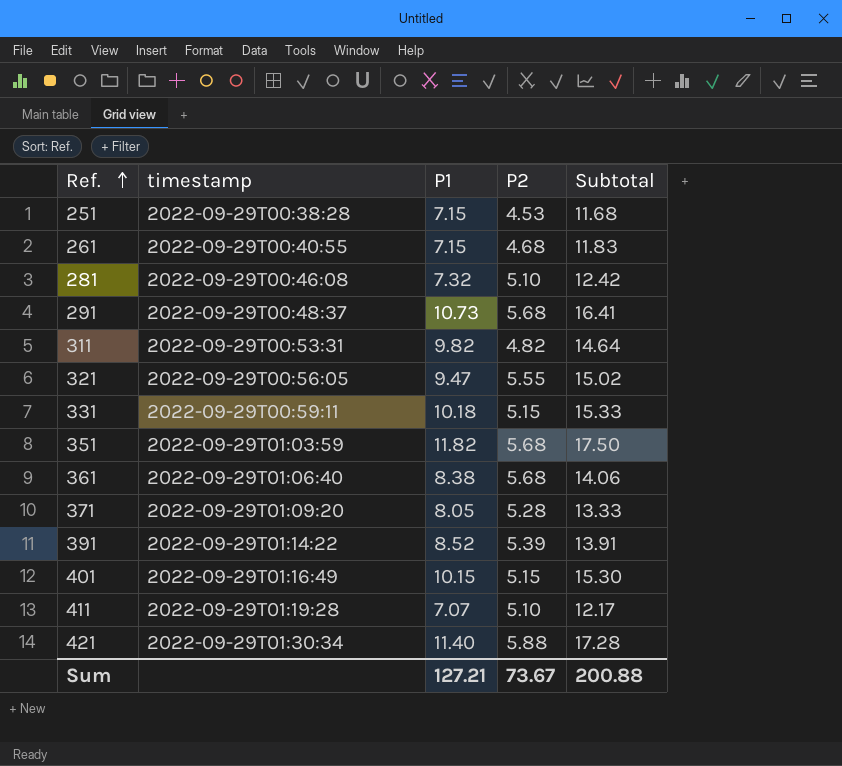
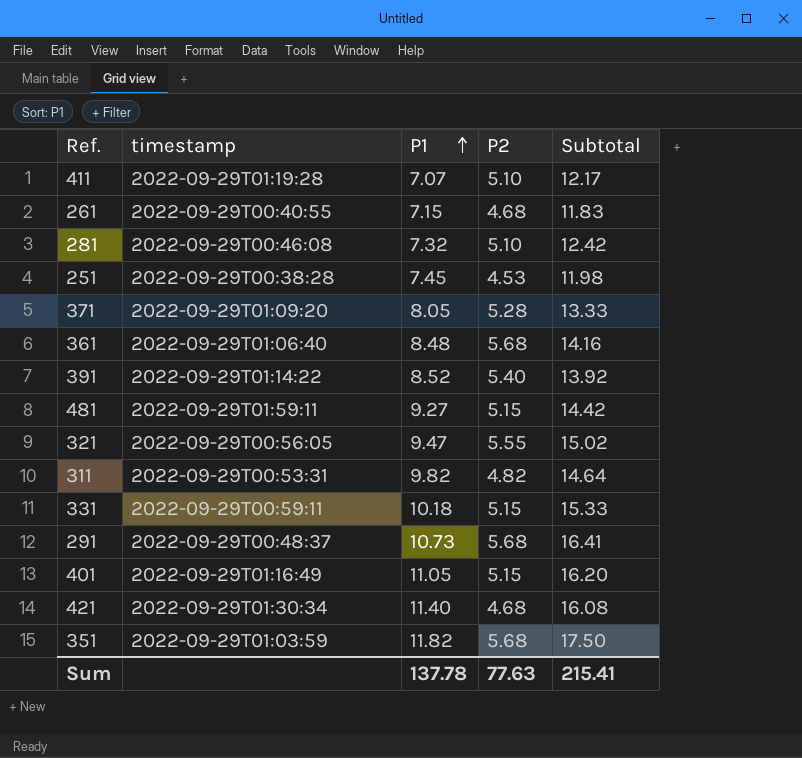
row order: Ref. ascending -> P1 ascending
251 | P1: 7.15 -> 7.45
251 | Subtotal: 11.68 -> 11.98
361 | P1: 8.38 -> 8.48
361 | Subtotal: 14.06 -> 14.16
391 | P2: 5.39 -> 5.40
391 | Subtotal: 13.91 -> 13.92
row 481: none -> 2022-09-29T01:59:11 | 9.27 | 5.15 | 14.42
401 | P1: 10.15 -> 11.05
401 | Subtotal: 15.30 -> 16.20
421 | P2: 5.88 -> 4.68
421 | Subtotal: 17.28 -> 16.08
Sum | P1: 127.21 -> 137.78
Sum | P2: 73.67 -> 77.63
Sum | Subtotal: 200.88 -> 215.41

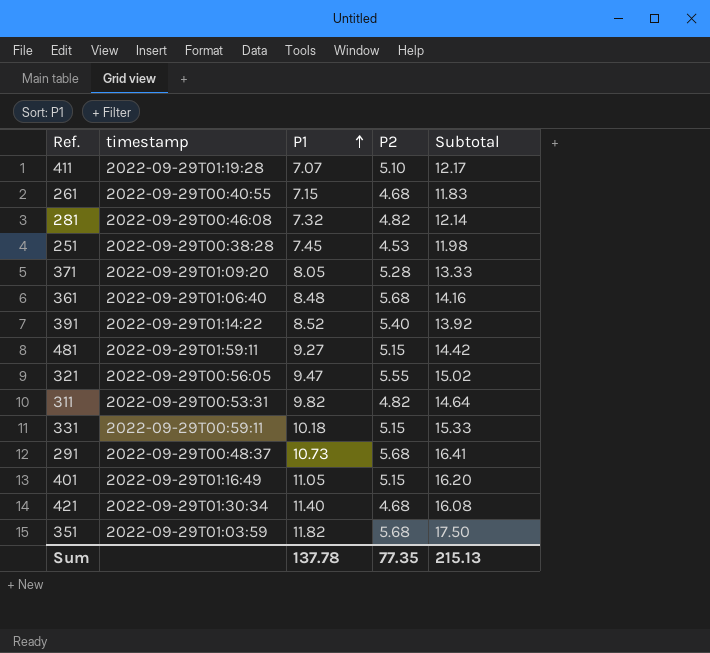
281 | P2: 5.10 -> 4.82
281 | Subtotal: 12.42 -> 12.14
Sum | P2: 77.63 -> 77.35
Sum | Subtotal: 215.41 -> 215.13

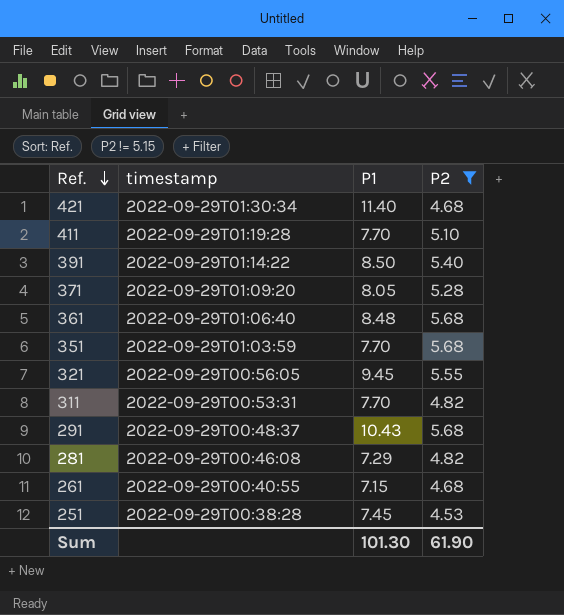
filter: none -> P2 != 5.15
row order: P1 ascending -> Ref. descending
column Subtotal | formula: [P1] + [P2] -> none
411 | P1: 7.07 -> 7.70
391 | P1: 8.52 -> 8.50
351 | P1: 11.82 -> 7.70
321 | P1: 9.47 -> 9.45
311 | P1: 9.82 -> 7.70
291 | P1: 10.73 -> 10.43
281 | P1: 7.32 -> 7.29
Sum | P1: 137.78 -> 101.30
Sum | P2: 77.35 -> 61.90

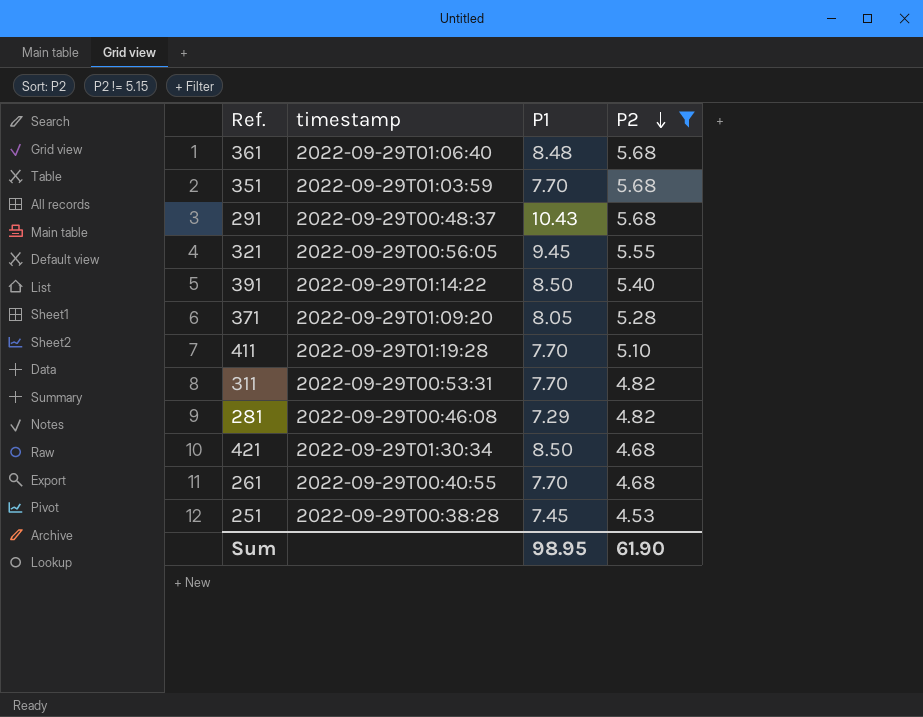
row order: Ref. descending -> P2 descending
421 | P1: 11.40 -> 8.50
261 | P1: 7.15 -> 7.70
Sum | P1: 101.30 -> 98.95

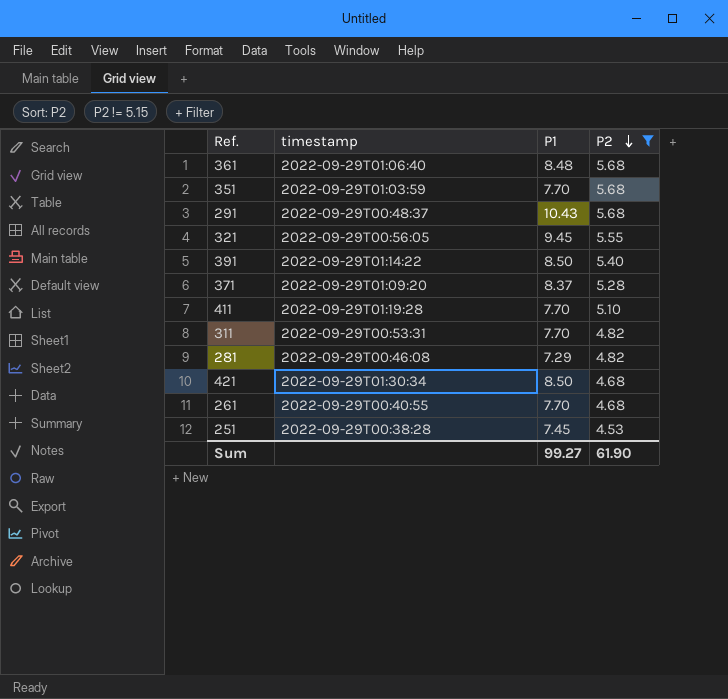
371 | P1: 8.05 -> 8.37
Sum | P1: 98.95 -> 99.27

